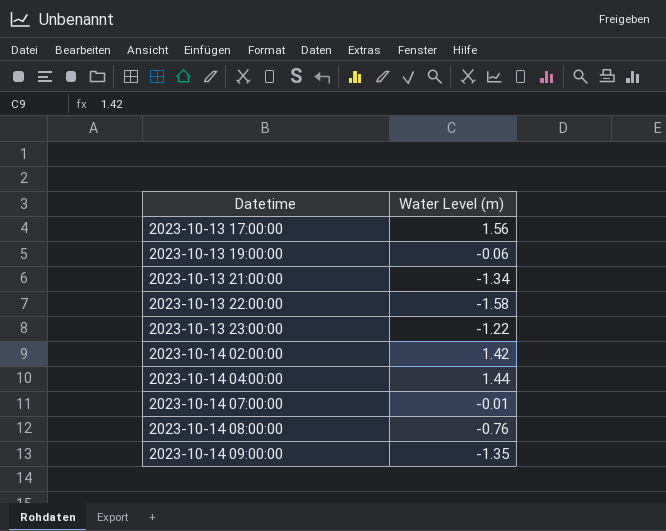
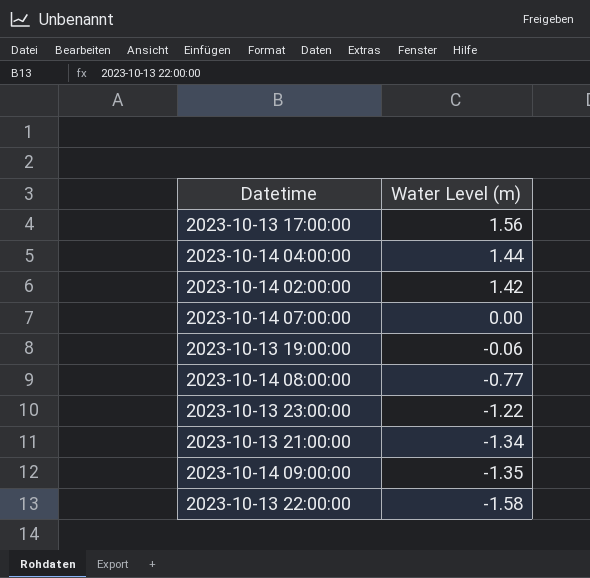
row order: Datetime ascending -> Water Level (m) descending
2023-10-14 07:00:00 | Water Level (m): -0.01 -> 0.00
2023-10-14 08:00:00 | Water Level (m): -0.76 -> -0.77

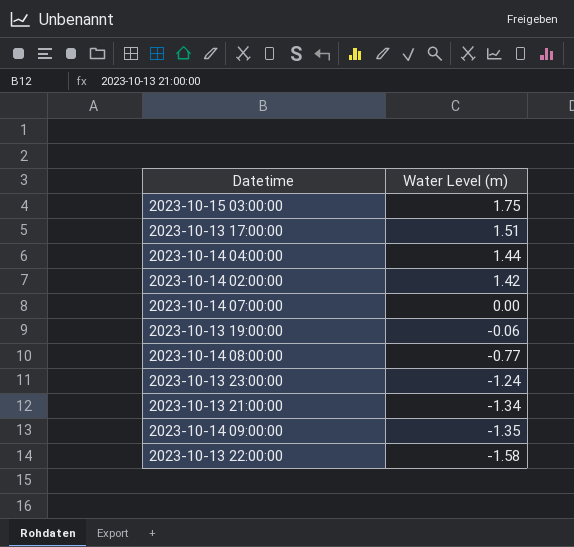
row 2023-10-15 03:00:00: none -> 1.75
2023-10-13 17:00:00 | Water Level (m): 1.56 -> 1.51
2023-10-13 23:00:00 | Water Level (m): -1.22 -> -1.24

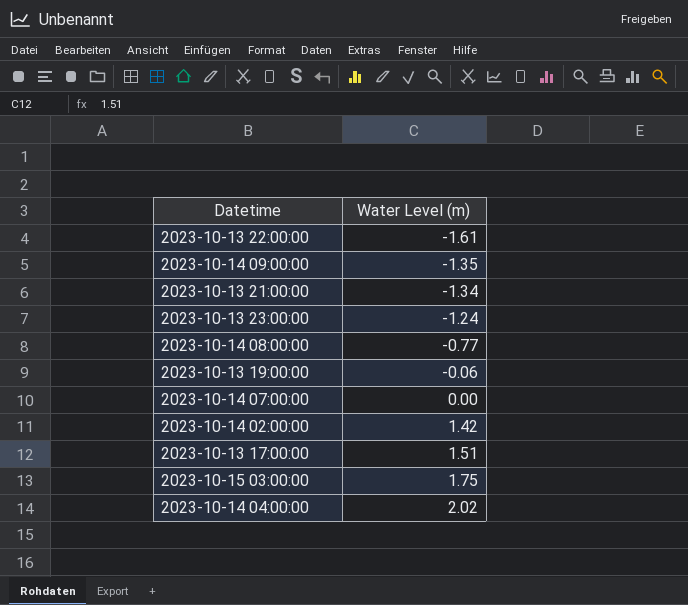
row order: Water Level (m) descending -> Water Level (m) ascending
2023-10-13 22:00:00 | Water Level (m): -1.58 -> -1.61
2023-10-14 04:00:00 | Water Level (m): 1.44 -> 2.02

